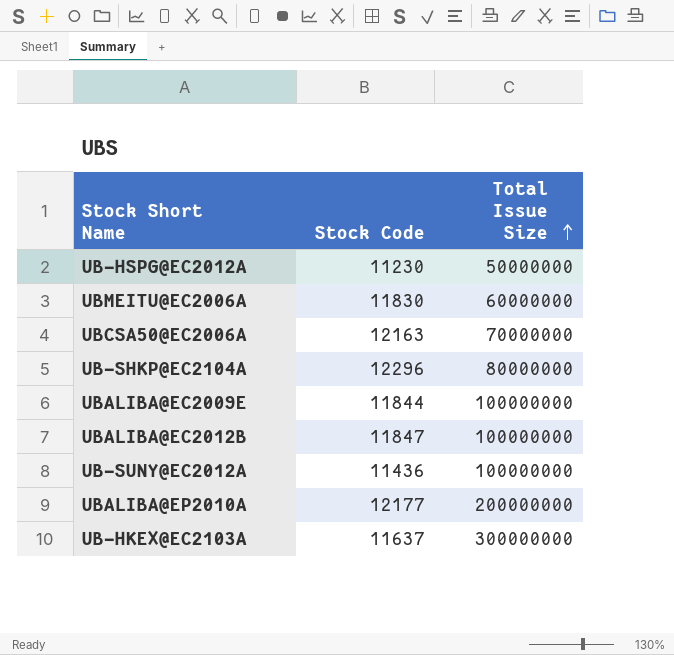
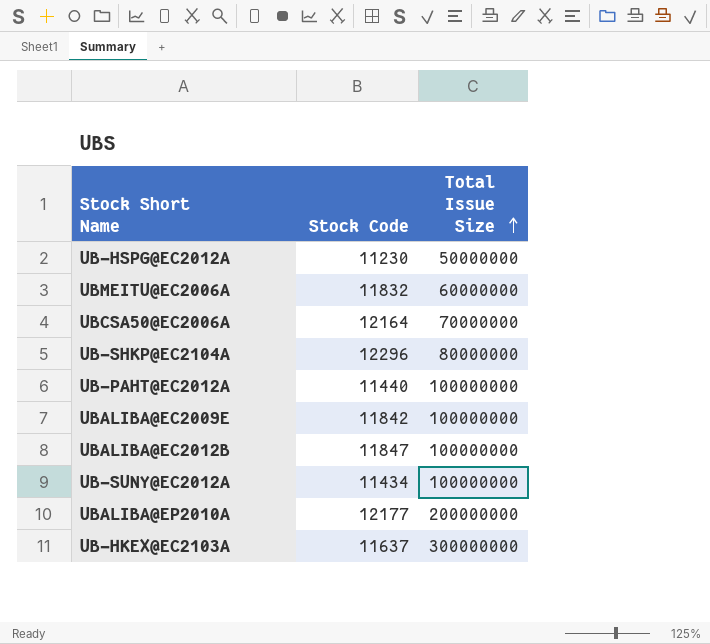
UBMEITU@EC2006A | Stock Code: 11830 -> 11832
UBCSA50@EC2006A | Stock Code: 12163 -> 12164
row UB-PAHT@EC2012A: none -> 11440 | 100000000
UBALIBA@EC2009E | Stock Code: 11844 -> 11842
UB-SUNY@EC2012A | Stock Code: 11436 -> 11434

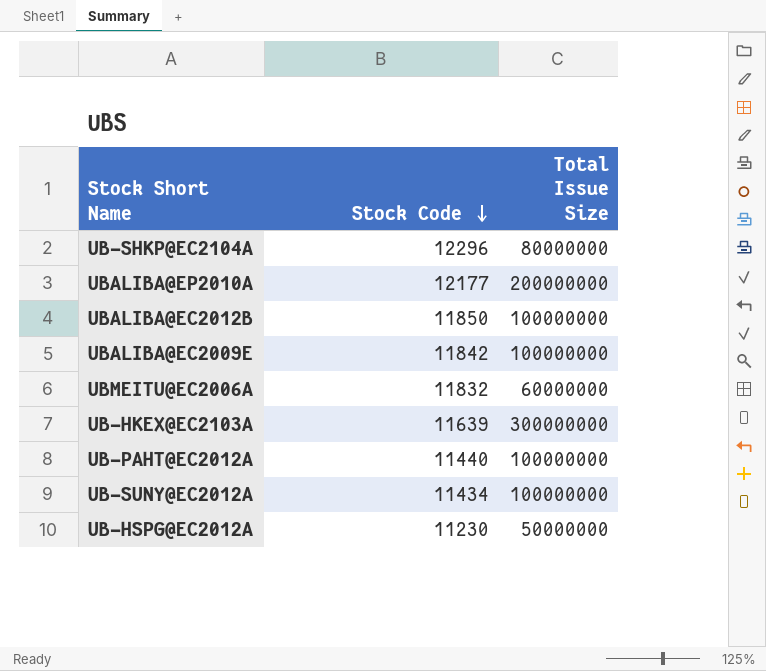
row order: Total Issue Size ascending -> Stock Code descending
row UBCSA50@EC2006A: 12164 | 70000000 -> none
UBALIBA@EC2012B | Stock Code: 11847 -> 11850
UB-HKEX@EC2103A | Stock Code: 11637 -> 11639

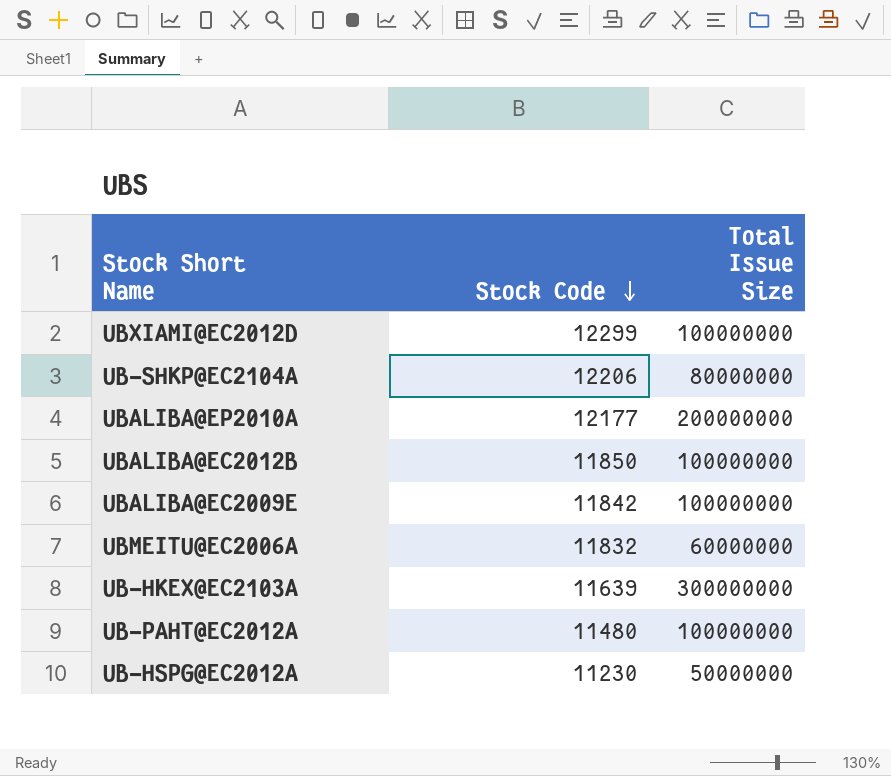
row UB-SUNY@EC2012A: 11434 | 100000000 -> none
row UBXIAMI@EC2012D: none -> 12299 | 100000000
UB-SHKP@EC2104A | Stock Code: 12296 -> 12206
UB-PAHT@EC2012A | Stock Code: 11440 -> 11480

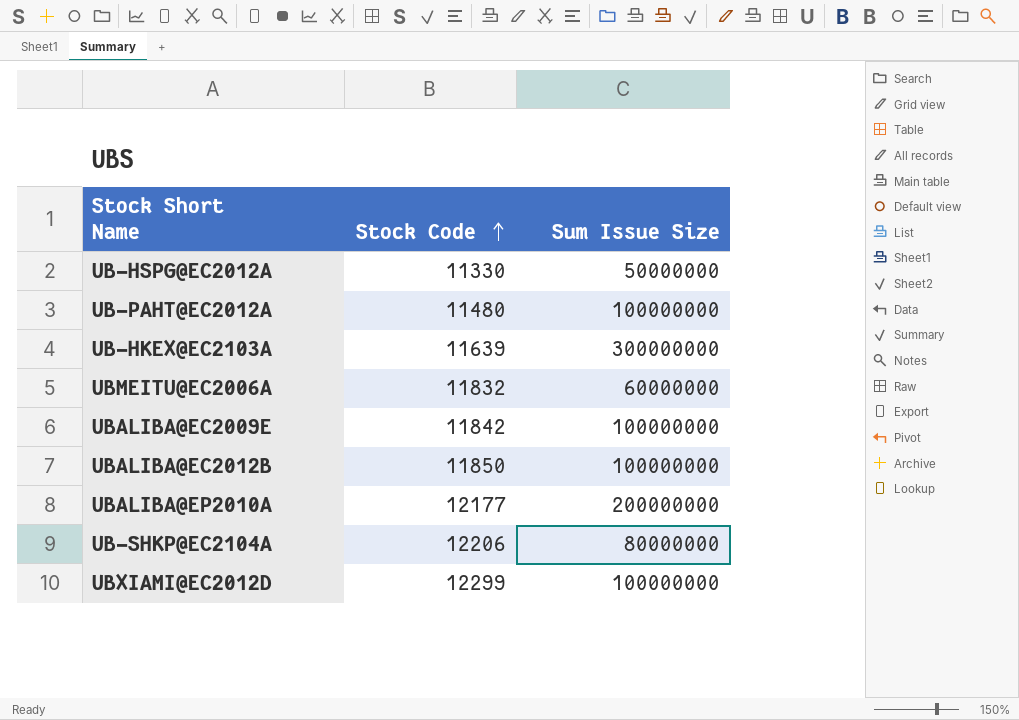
row order: Stock Code descending -> Stock Code ascending
column name: Total Issue Size -> Sum Issue Size
UB-HSPG@EC2012A | Stock Code: 11230 -> 11330

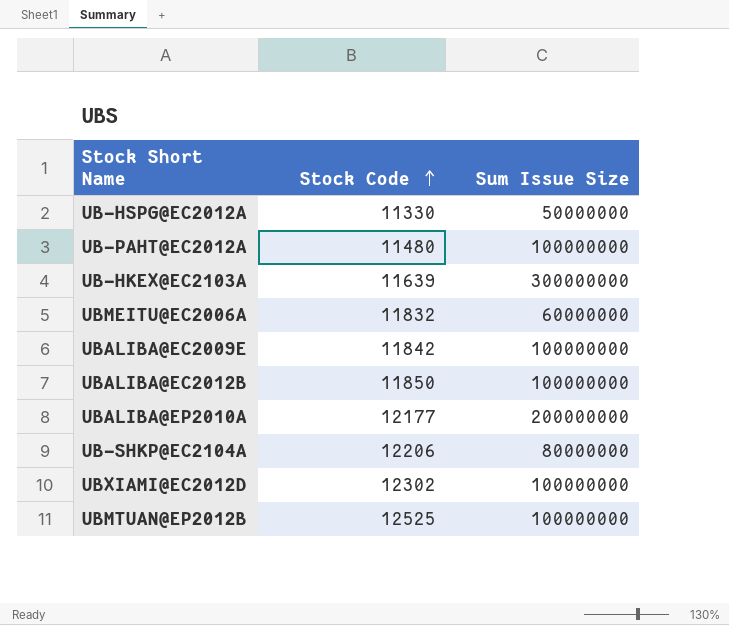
UBXIAMI@EC2012D | Stock Code: 12299 -> 12302
row UBMTUAN@EP2012B: none -> 12525 | 100000000

